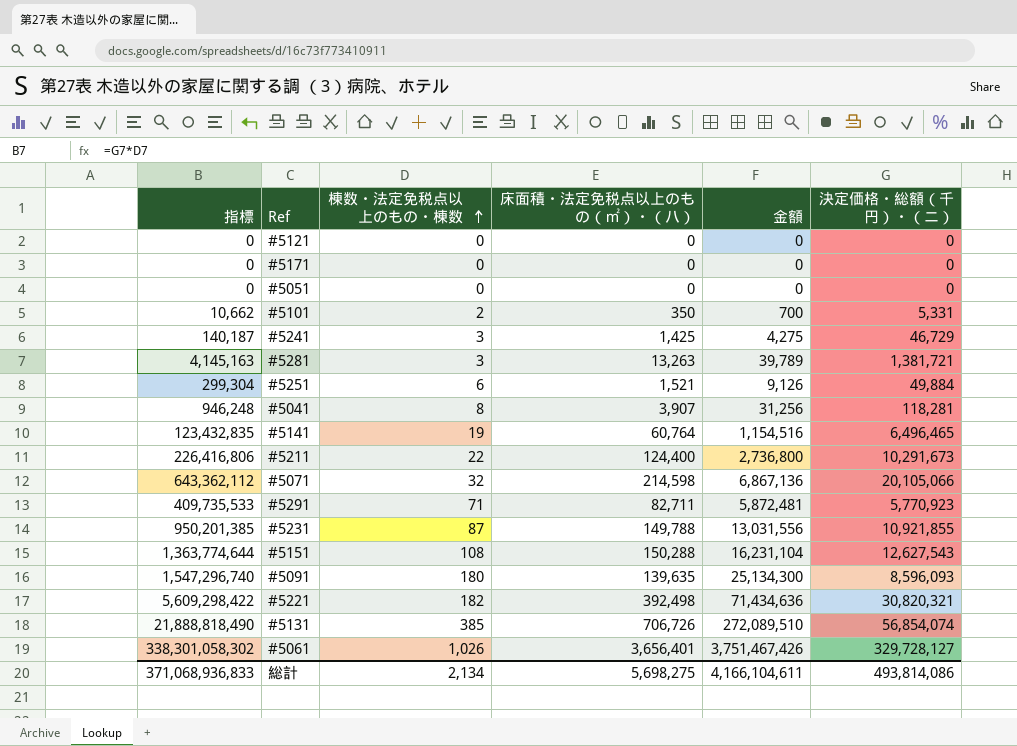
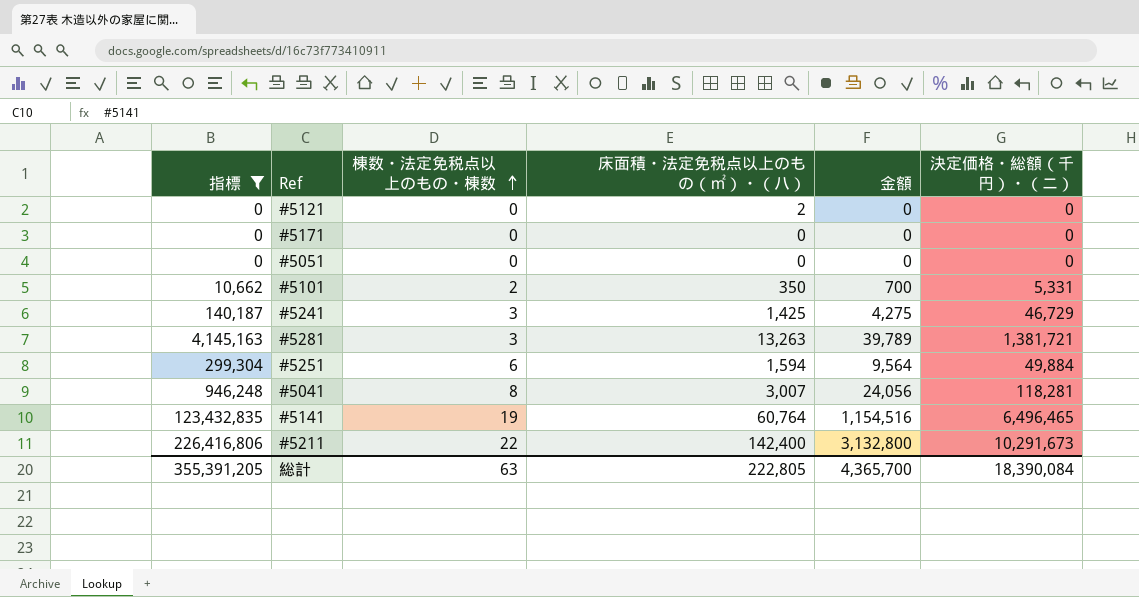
filter: none -> 指標 <= 226,416,806
#5121 | 床面積・法定免税点以上のもの（㎡）・（ハ）: 0 -> 2
#5251 | 床面積・法定免税点以上のもの（㎡）・（ハ）: 1,521 -> 1,594
#5251 | 金額: 9,126 -> 9,564
#5041 | 床面積・法定免税点以上のもの（㎡）・（ハ）: 3,907 -> 3,007
#5041 | 金額: 31,256 -> 24,056
#5211 | 床面積・法定免税点以上のもの（㎡）・（ハ）: 124,400 -> 142,400
#5211 | 金額: 2,736,800 -> 3,132,800
総計 | 指標: 371,068,936,833 -> 355,391,205
総計 | 棟数・法定免税点以上のもの・棟数: 2,134 -> 63
総計 | 床面積・法定免税点以上のもの（㎡）・（ハ）: 5,698,275 -> 222,805
総計 | 金額: 4,166,104,611 -> 4,365,700
総計 | 決定価格・総額（千円）・（ニ）: 493,814,086 -> 18,390,084

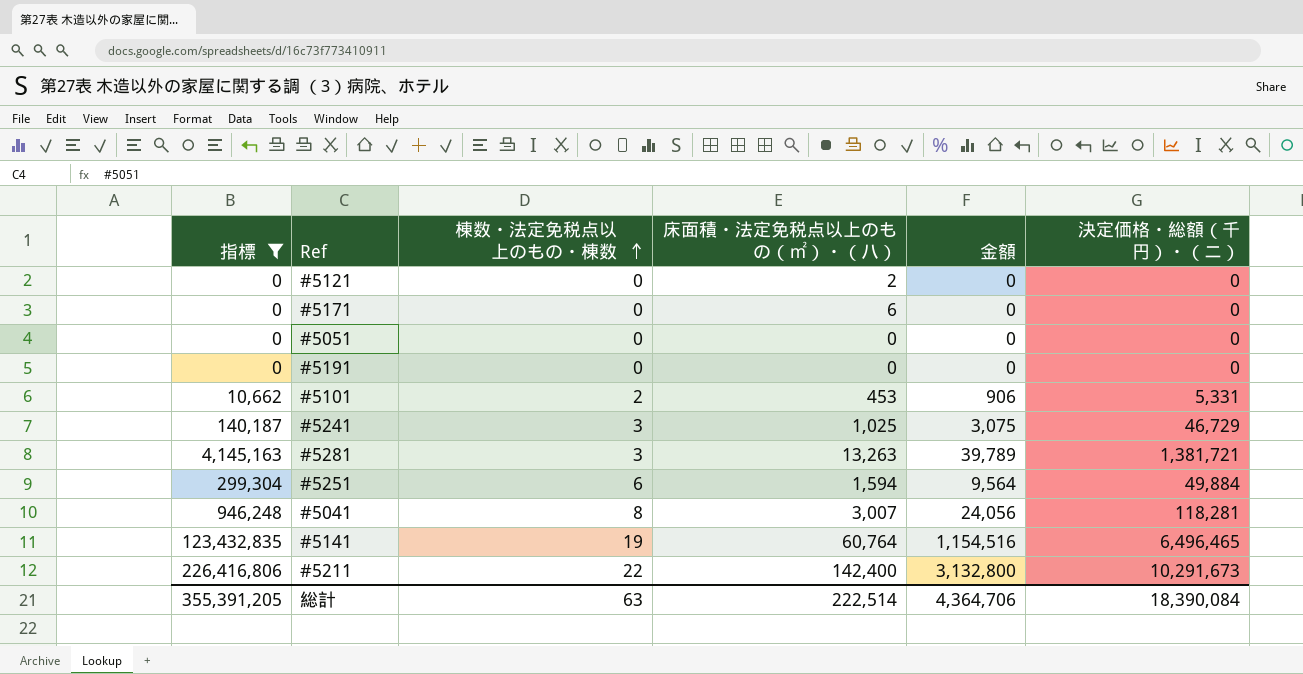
#5171 | 床面積・法定免税点以上のもの（㎡）・（ハ）: 0 -> 6
row #5191: none -> 0 | 0 | 0 | 0 | 0
#5101 | 床面積・法定免税点以上のもの（㎡）・（ハ）: 350 -> 453
#5101 | 金額: 700 -> 906
#5241 | 床面積・法定免税点以上のもの（㎡）・（ハ）: 1,425 -> 1,025
#5241 | 金額: 4,275 -> 3,075
総計 | 床面積・法定免税点以上のもの（㎡）・（ハ）: 222,805 -> 222,514
総計 | 金額: 4,365,700 -> 4,364,706

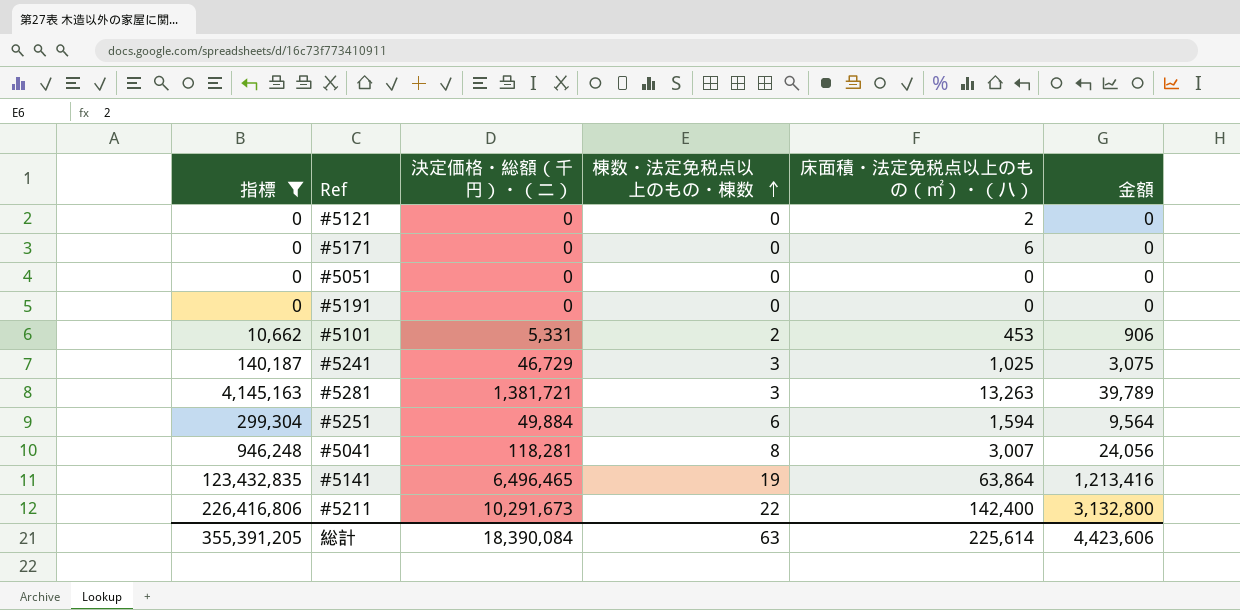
column 決定価格・総額（千円）・（ニ） | position: 6 -> 3
#5141 | 床面積・法定免税点以上のもの（㎡）・（ハ）: 60,764 -> 63,864
#5141 | 金額: 1,154,516 -> 1,213,416
総計 | 床面積・法定免税点以上のもの（㎡）・（ハ）: 222,514 -> 225,614
総計 | 金額: 4,364,706 -> 4,423,606

